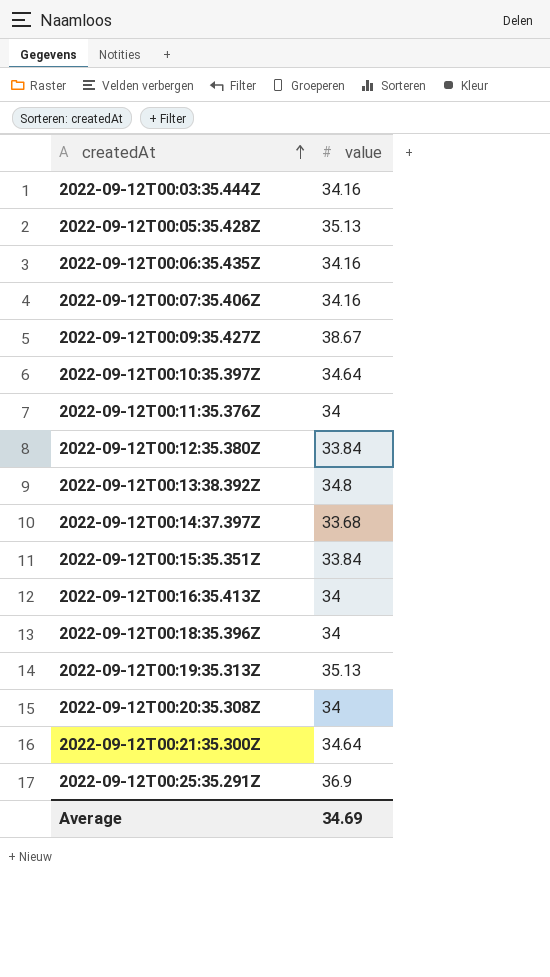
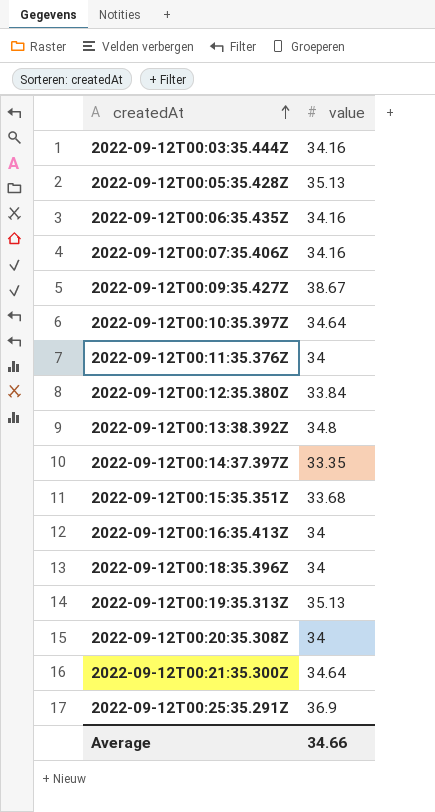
2022-09-12T00:14:37.397Z | value: 33.68 -> 33.35
2022-09-12T00:15:35.351Z | value: 33.84 -> 33.68
Average | value: 34.69 -> 34.66

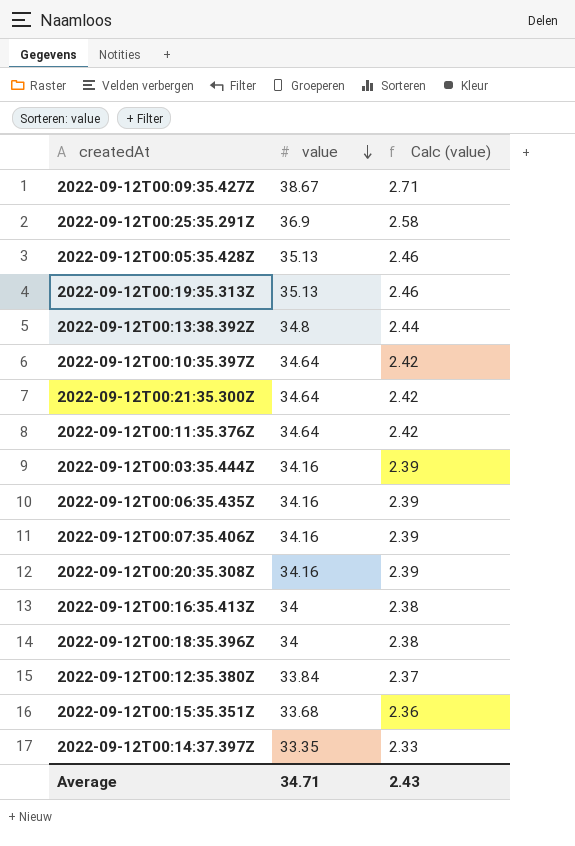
row order: createdAt ascending -> value descending
column Calc (value) | formula: none -> [value] * 0.07
2022-09-12T00:11:35.376Z | value: 34 -> 34.64
2022-09-12T00:20:35.308Z | value: 34 -> 34.16
Average | value: 34.66 -> 34.71

